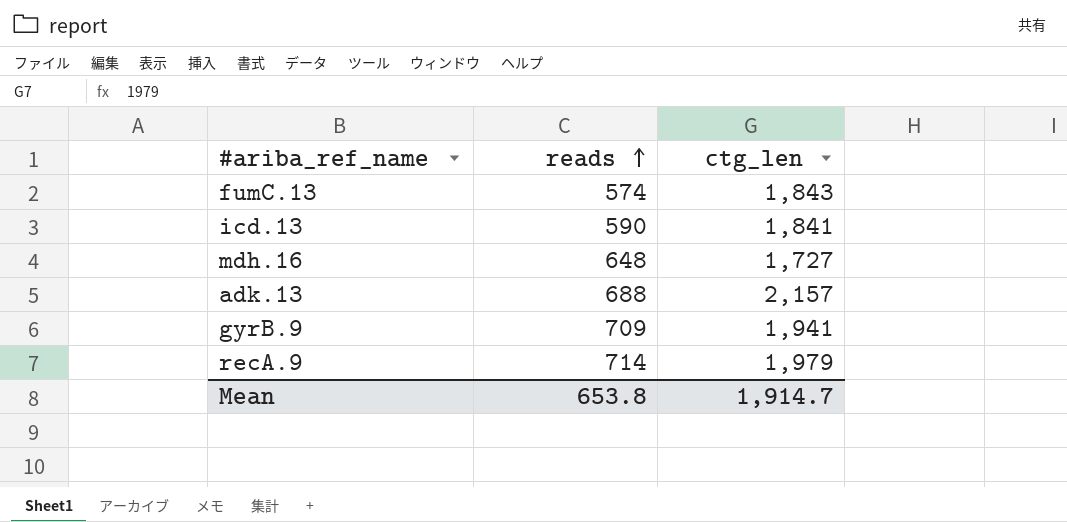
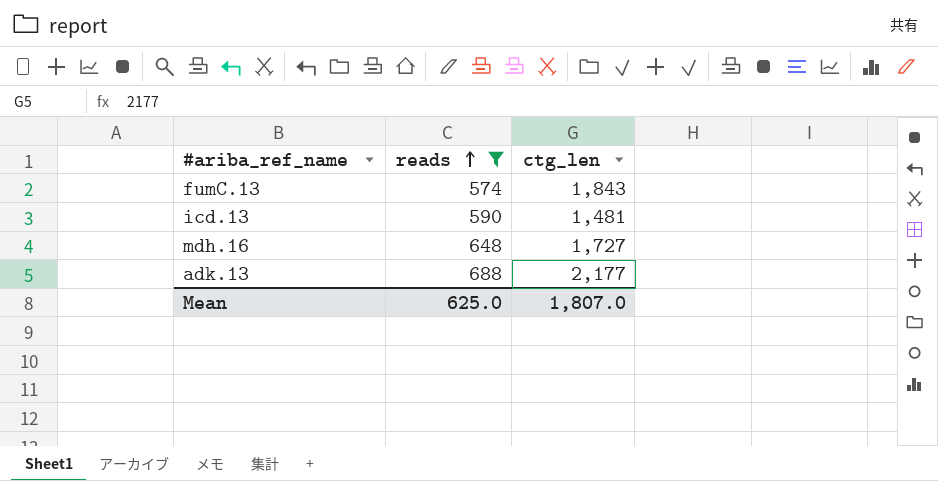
filter: none -> reads <= 688
icd.13 | ctg_len: 1,841 -> 1,481
adk.13 | ctg_len: 2,157 -> 2,177
Mean | reads: 653.8 -> 625.0
Mean | ctg_len: 1,914.7 -> 1,807.0

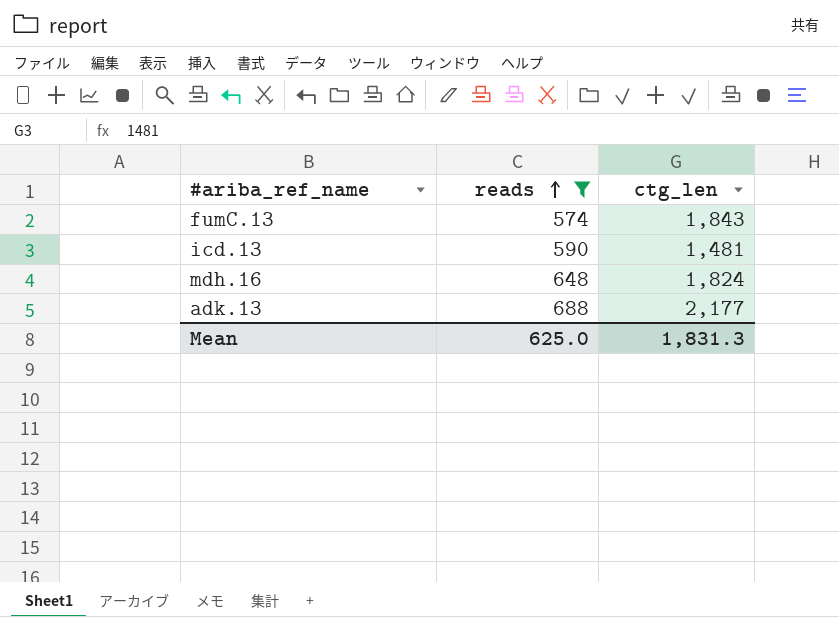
mdh.16 | ctg_len: 1,727 -> 1,824
Mean | ctg_len: 1,807.0 -> 1,831.3

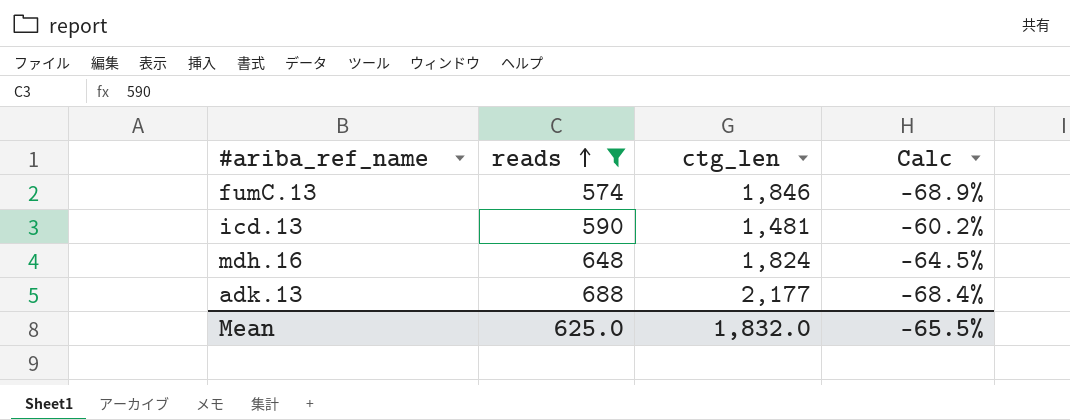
column Calc | formula: none -> ([reads] - [ctg_len]) / [ctg_len]
fumC.13 | ctg_len: 1,843 -> 1,846
Mean | ctg_len: 1,831.3 -> 1,832.0

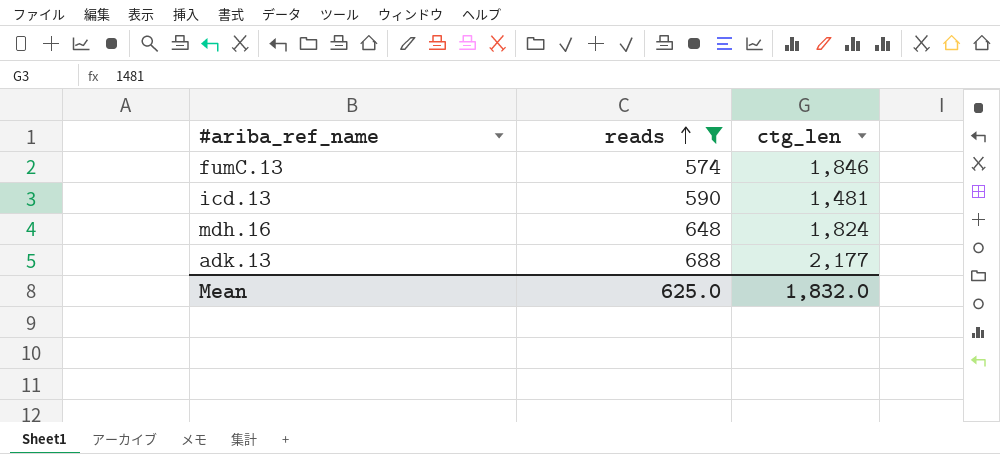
column Calc | formula: ([reads] - [ctg_len]) / [ctg_len] -> none

